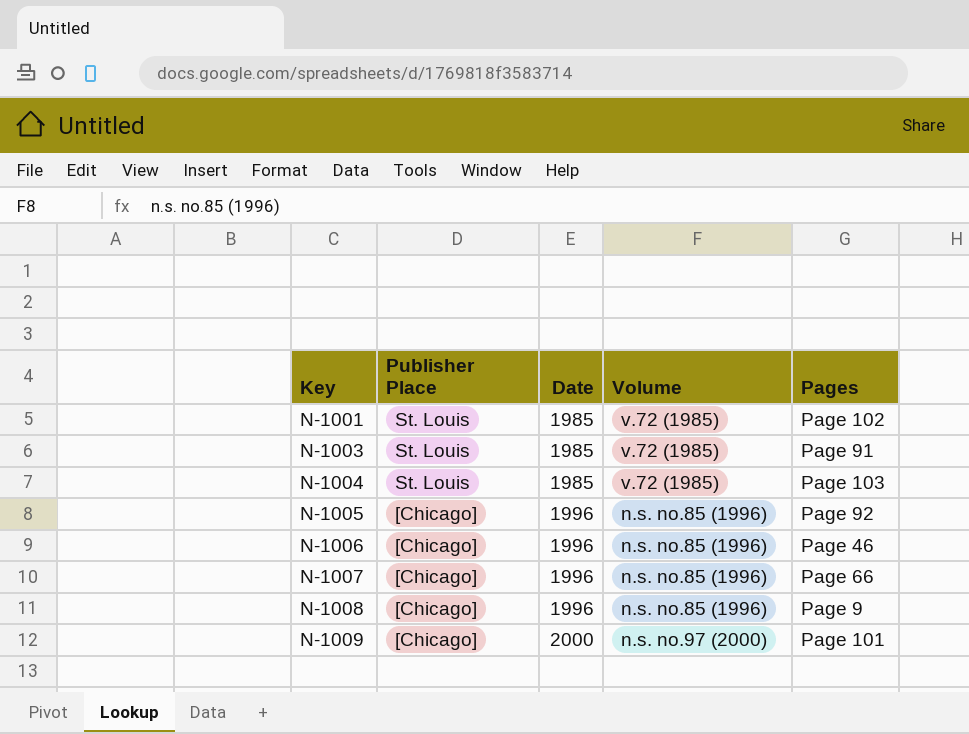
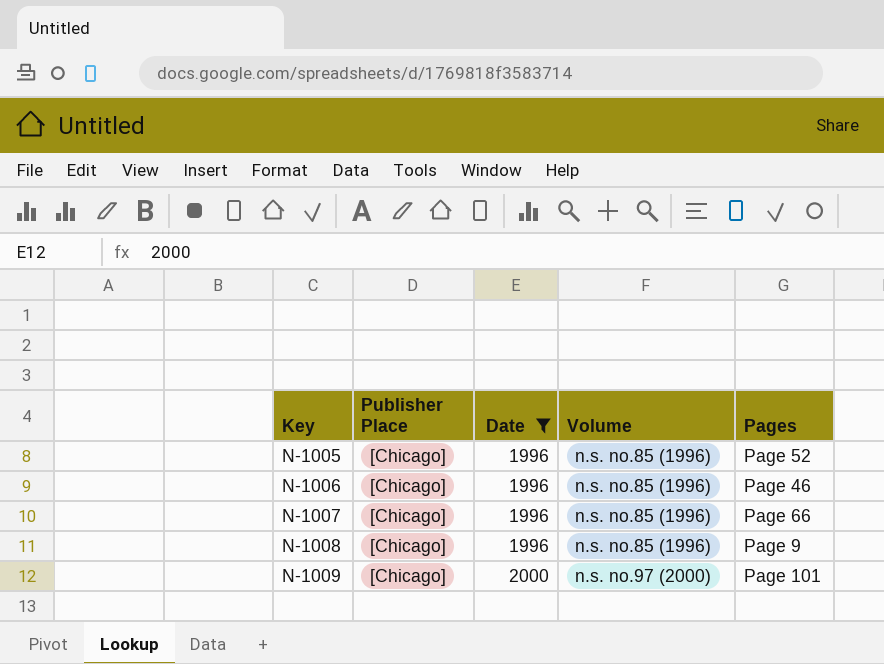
filter: none -> Date != 1985
N-1005 | Pages: Page 92 -> Page 52

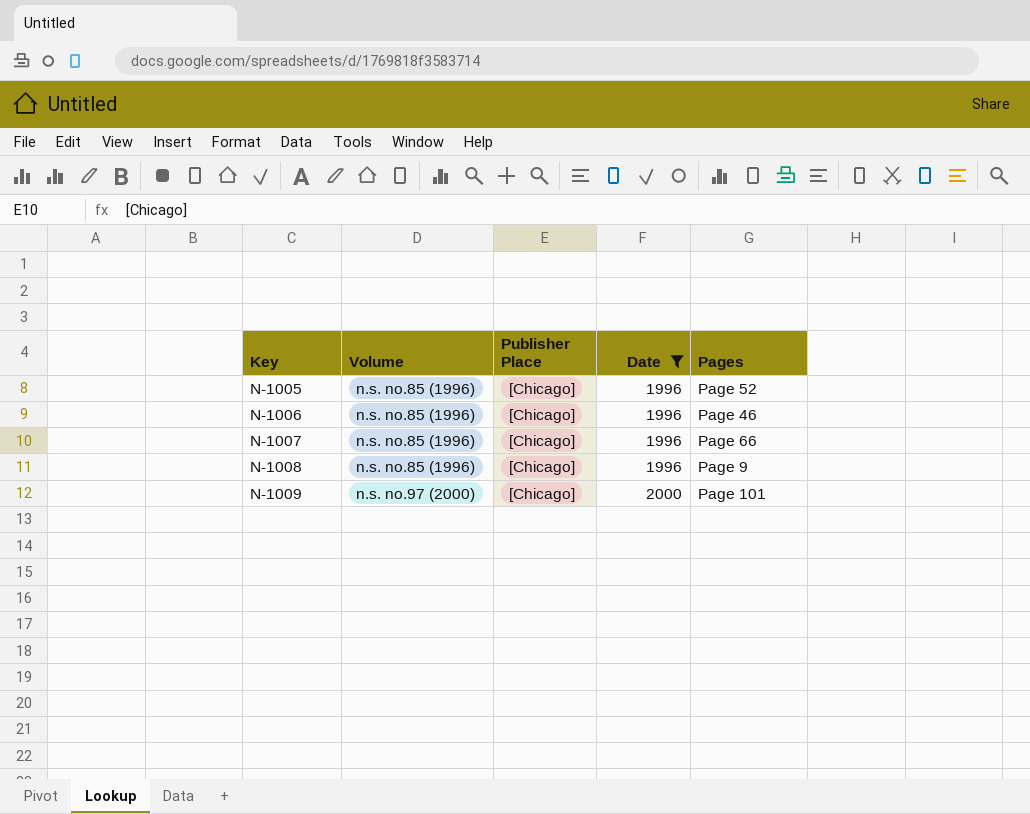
column Volume | position: 4 -> 2

